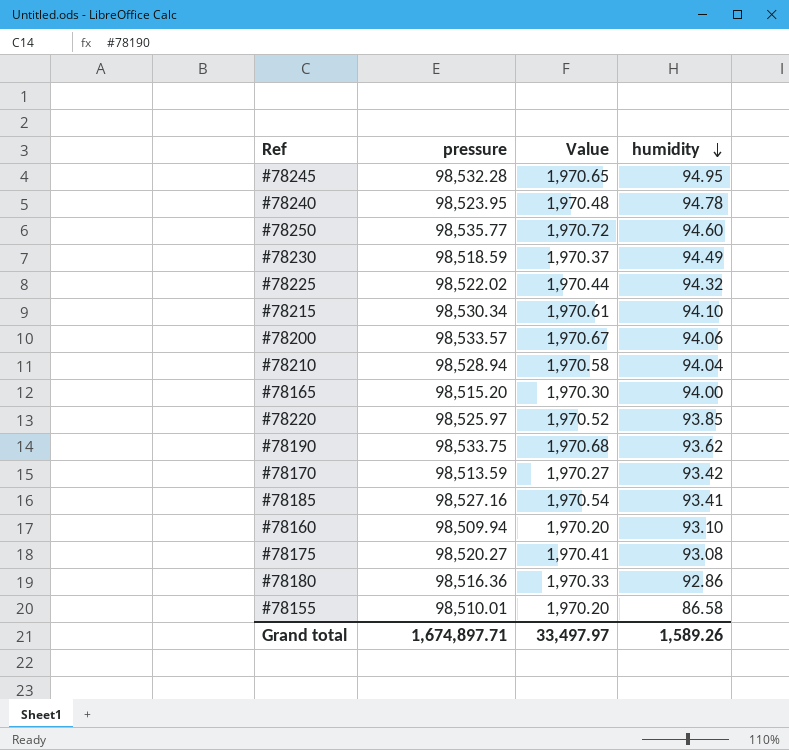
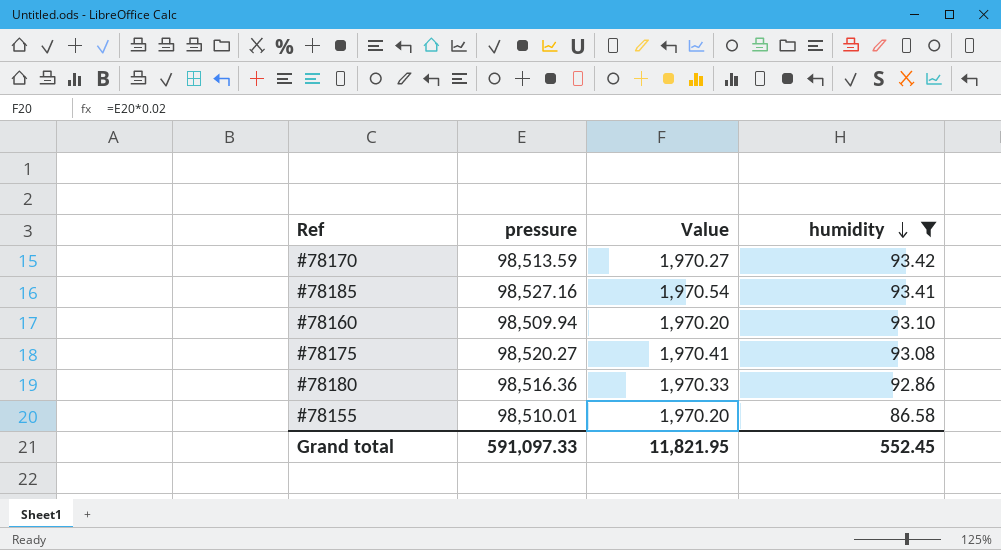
filter: none -> humidity <= 93.42
Grand total | pressure: 1,674,897.71 -> 591,097.33
Grand total | Value: 33,497.97 -> 11,821.95
Grand total | humidity: 1,589.26 -> 552.45

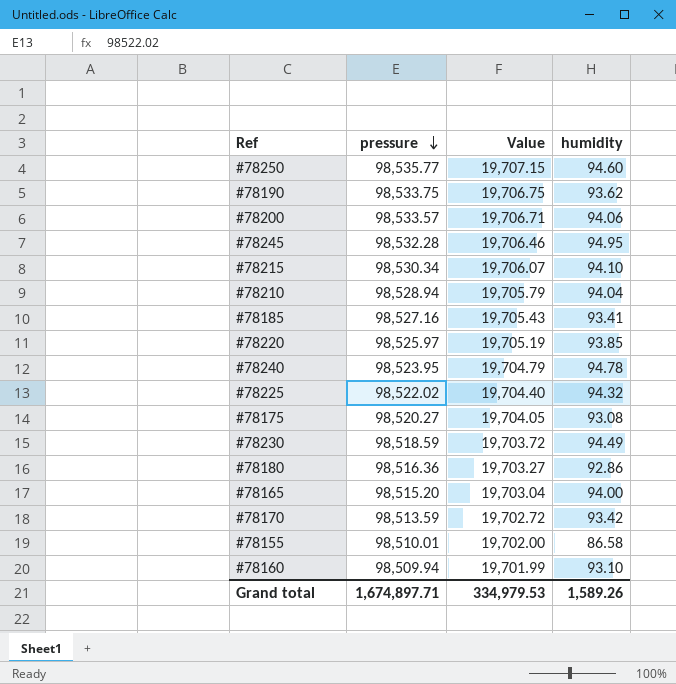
filter: humidity <= 93.42 -> none
row order: humidity descending -> pressure descending
column Value | formula: [pressure] * 0.02 -> [pressure] * 0.2
Grand total | pressure: 591,097.33 -> 1,674,897.71
Grand total | Value: 11,821.95 -> 334,979.53
Grand total | humidity: 552.45 -> 1,589.26

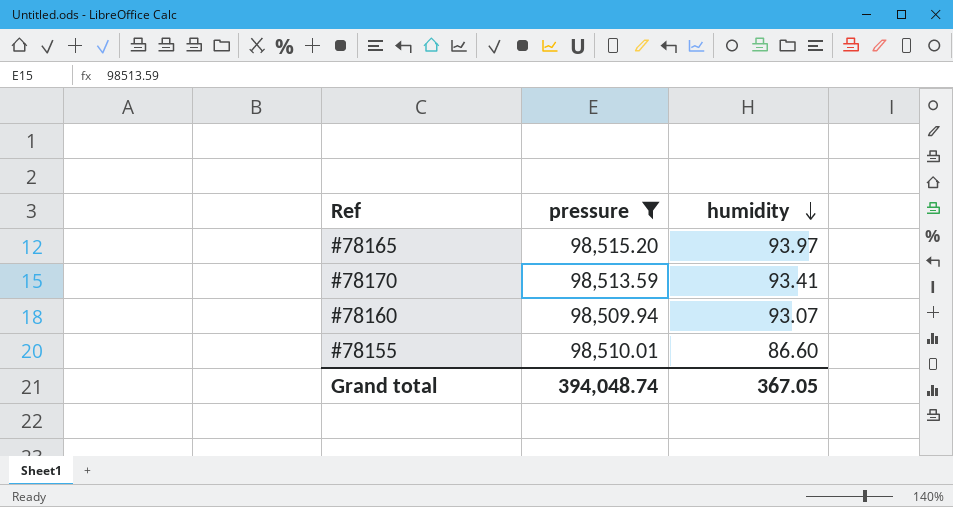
filter: none -> pressure <= 98,515.20
row order: pressure descending -> humidity descending
column Value | formula: [pressure] * 0.2 -> none
#78165 | humidity: 94.00 -> 93.97
#78170 | humidity: 93.42 -> 93.41
#78160 | humidity: 93.10 -> 93.07
#78155 | humidity: 86.58 -> 86.60
Grand total | pressure: 1,674,897.71 -> 394,048.74
Grand total | humidity: 1,589.26 -> 367.05

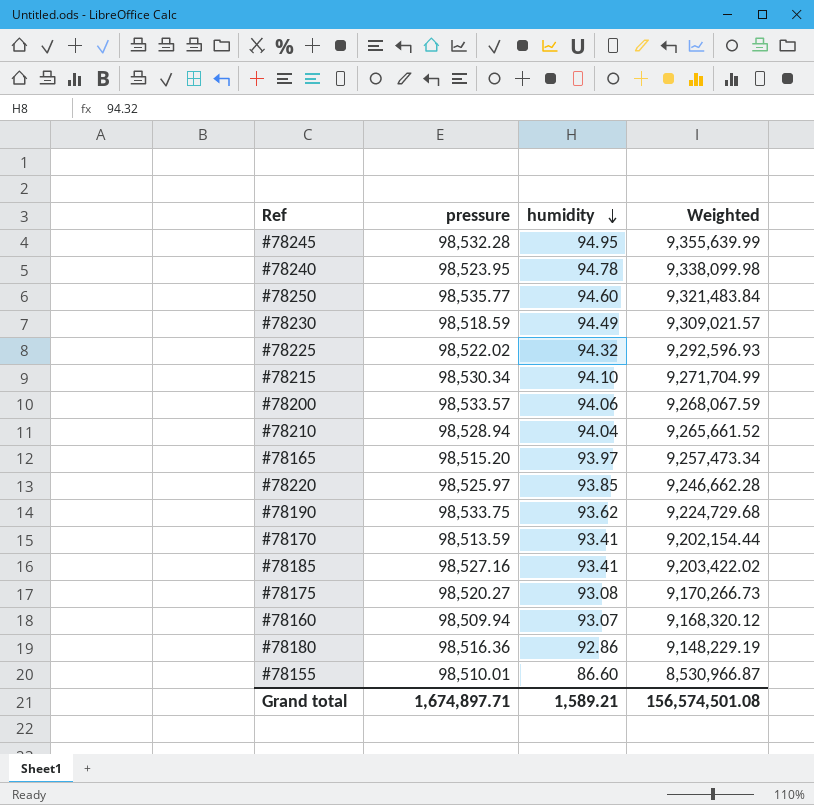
filter: pressure <= 98,515.20 -> none
column Weighted | formula: none -> [pressure] * [humidity]
Grand total | pressure: 394,048.74 -> 1,674,897.71
Grand total | humidity: 367.05 -> 1,589.21

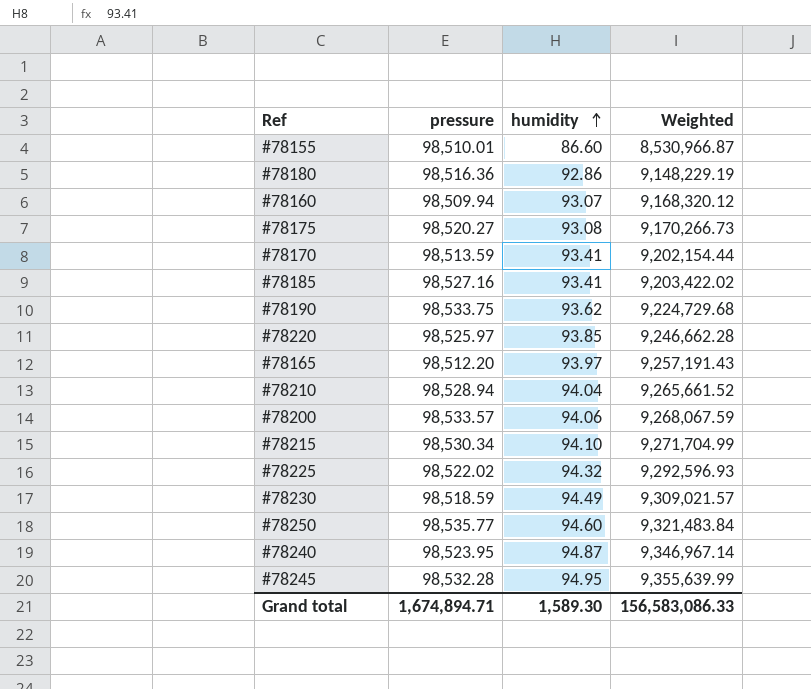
row order: humidity descending -> humidity ascending
#78165 | pressure: 98,515.20 -> 98,512.20
#78165 | Weighted: 9,257,473.34 -> 9,257,191.43
#78240 | humidity: 94.78 -> 94.87
#78240 | Weighted: 9,338,099.98 -> 9,346,967.14
Grand total | pressure: 1,674,897.71 -> 1,674,894.71
Grand total | humidity: 1,589.21 -> 1,589.30
Grand total | Weighted: 156,574,501.08 -> 156,583,086.33

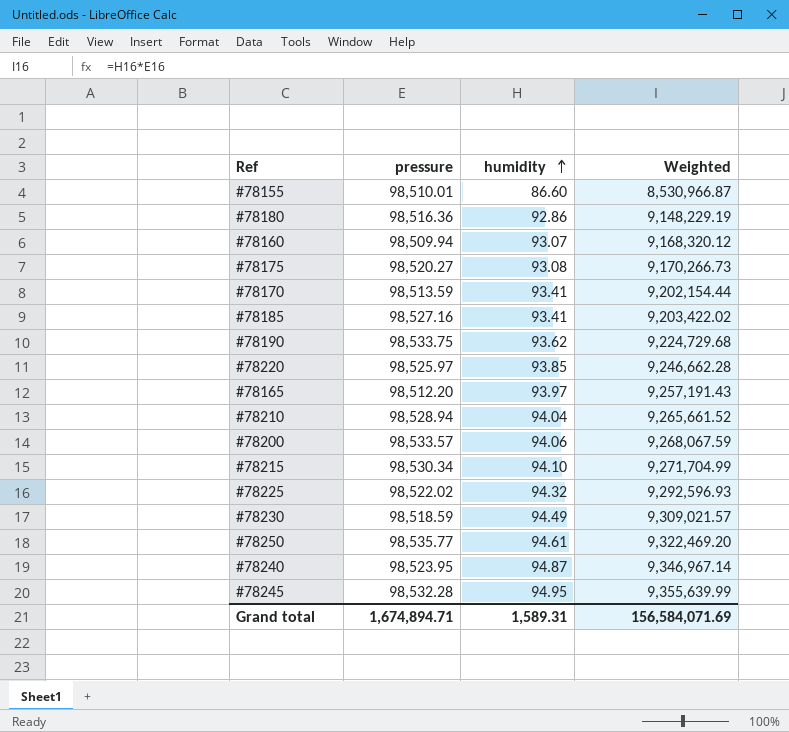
#78250 | humidity: 94.60 -> 94.61
#78250 | Weighted: 9,321,483.84 -> 9,322,469.20
Grand total | humidity: 1,589.30 -> 1,589.31
Grand total | Weighted: 156,583,086.33 -> 156,584,071.69

